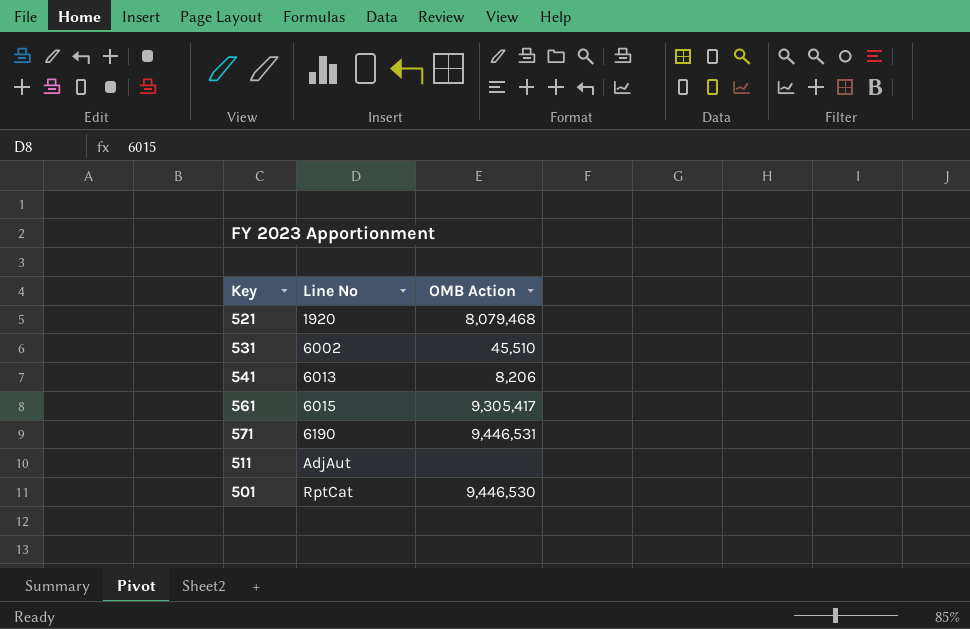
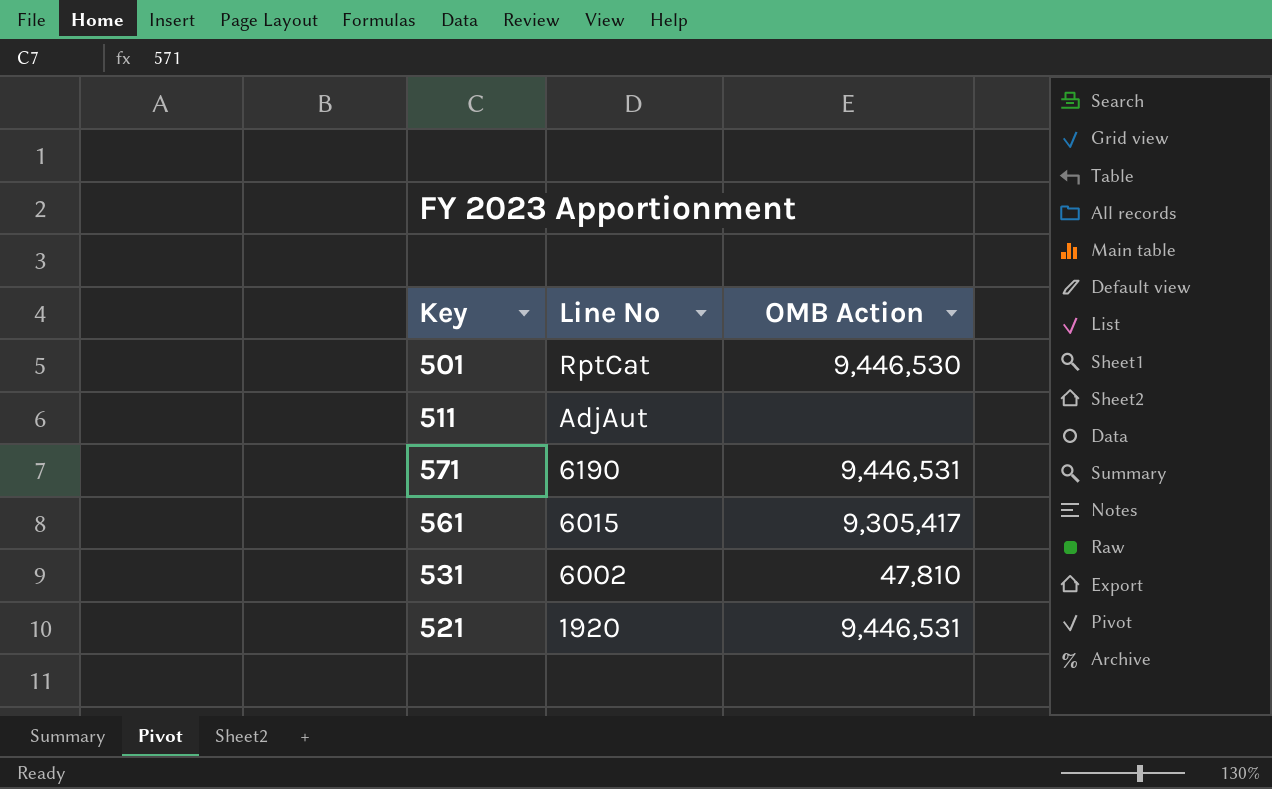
row order: Line No ascending -> Line No descending
row 541: 6013 | 8,206 -> none
531 | OMB Action: 45,510 -> 47,810
521 | OMB Action: 8,079,468 -> 9,446,531

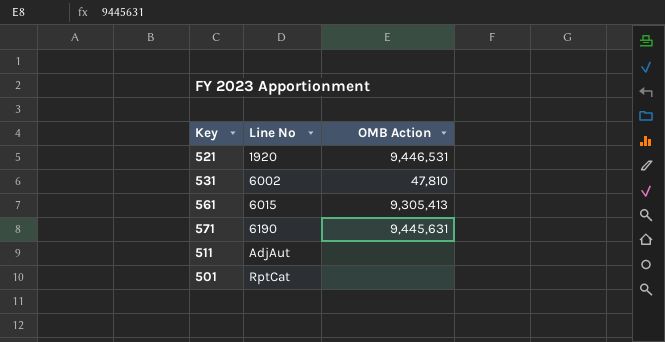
row order: Line No descending -> Line No ascending
561 | OMB Action: 9,305,417 -> 9,305,413
571 | OMB Action: 9,446,531 -> 9,445,631
501 | OMB Action: 9,446,530 -> none

